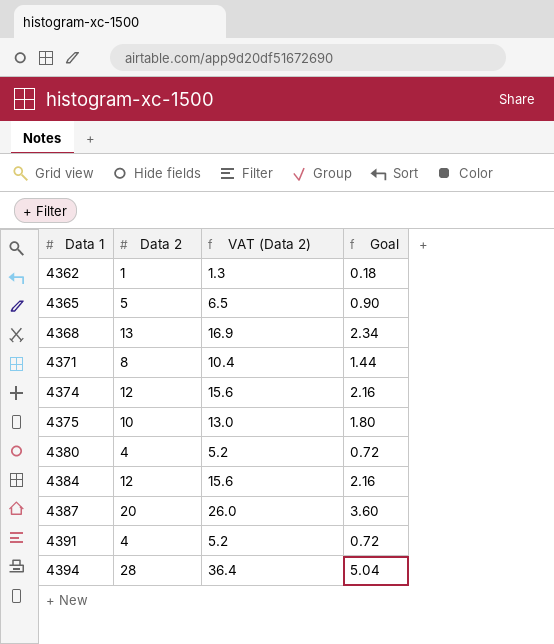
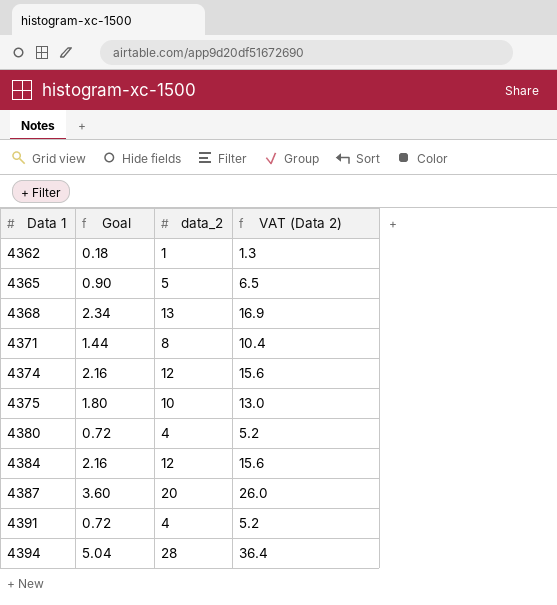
column Goal | position: 4 -> 2
column name: Data 2 -> data_2

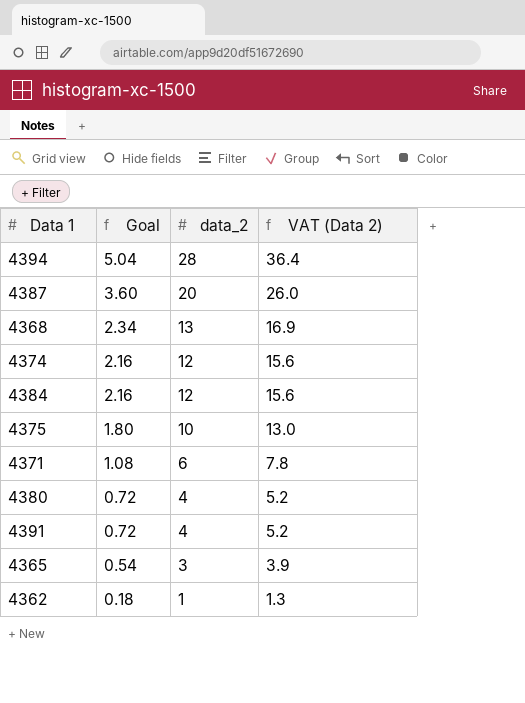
row order: Data 1 ascending -> Goal descending
4371 | Goal: 1.44 -> 1.08
4371 | data_2: 8 -> 6
4371 | VAT (Data 2): 10.4 -> 7.8
4365 | Goal: 0.90 -> 0.54
4365 | data_2: 5 -> 3
4365 | VAT (Data 2): 6.5 -> 3.9

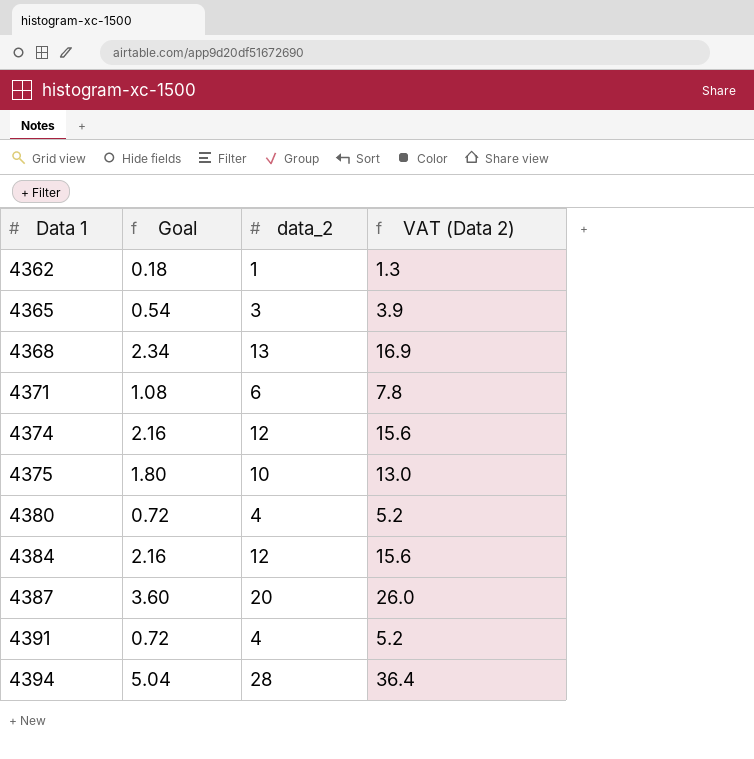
row order: Goal descending -> Data 1 ascending

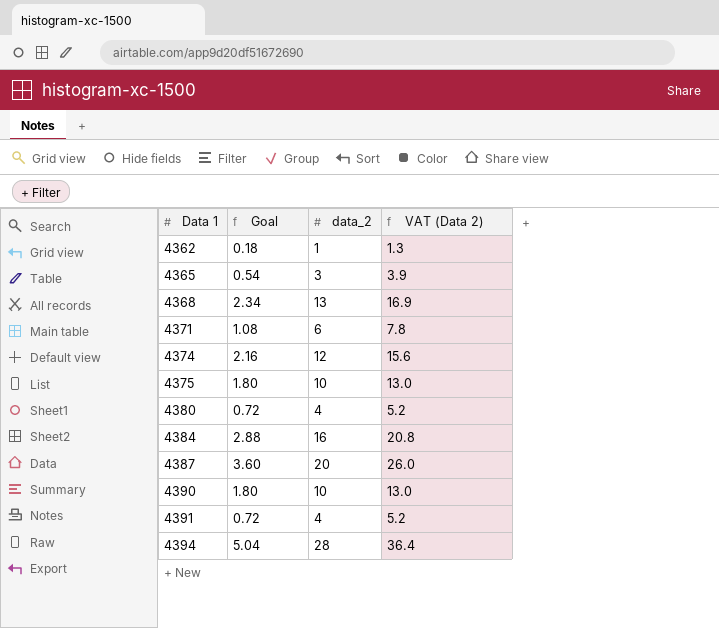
4384 | Goal: 2.16 -> 2.88
4384 | data_2: 12 -> 16
4384 | VAT (Data 2): 15.6 -> 20.8
row 4390: none -> 1.80 | 10 | 13.0

